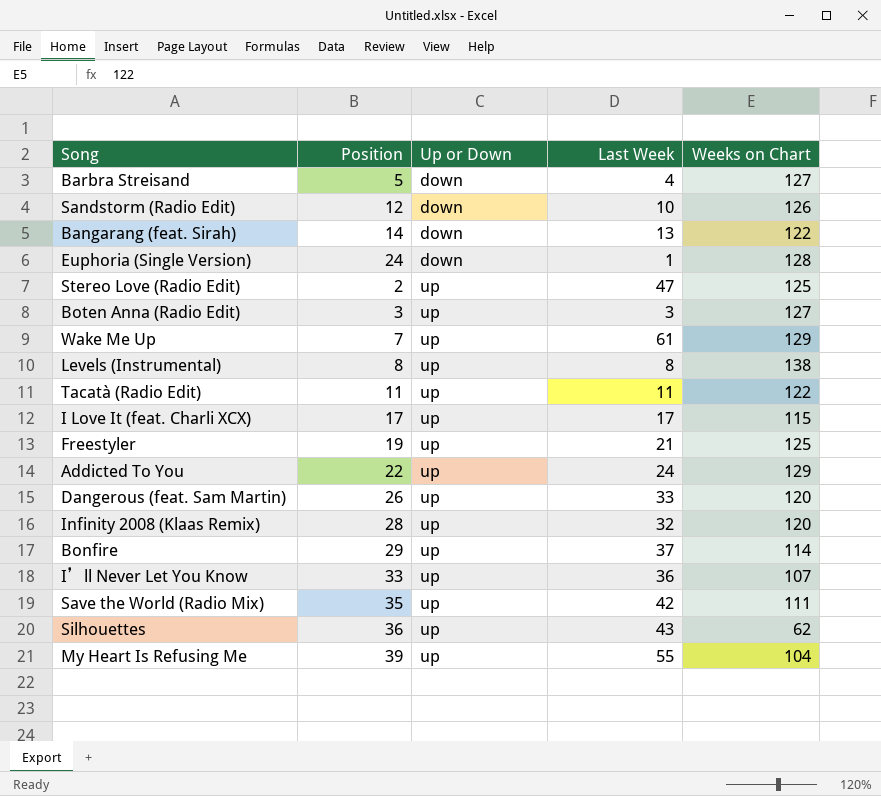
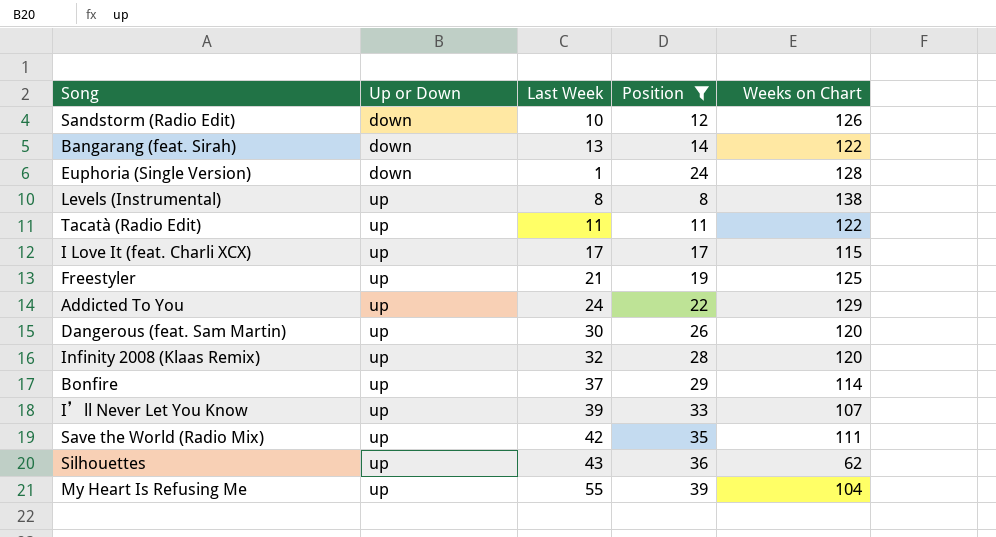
filter: none -> Position >= 8
column Position | position: 2 -> 4
Dangerous (feat. Sam Martin) | Last Week: 33 -> 30
I’ll Never Let You Know | Last Week: 36 -> 39

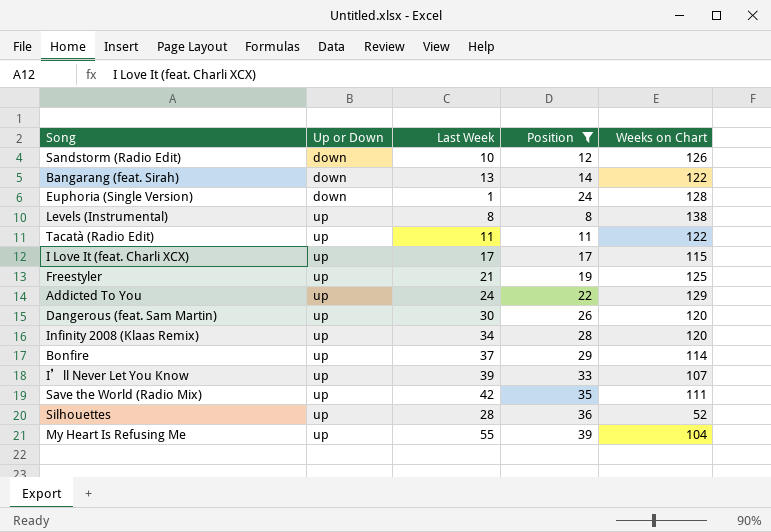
Infinity 2008 (Klaas Remix) | Last Week: 32 -> 34
Silhouettes | Last Week: 43 -> 28
Silhouettes | Weeks on Chart: 62 -> 52

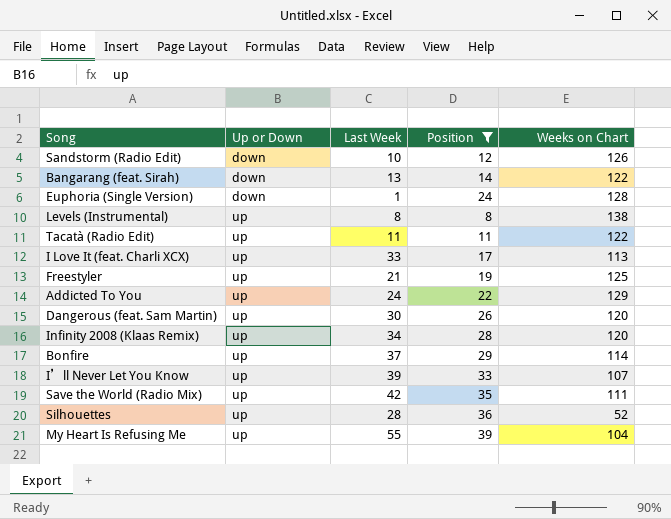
I Love It (feat. Charli XCX) | Last Week: 17 -> 33
I Love It (feat. Charli XCX) | Weeks on Chart: 115 -> 113

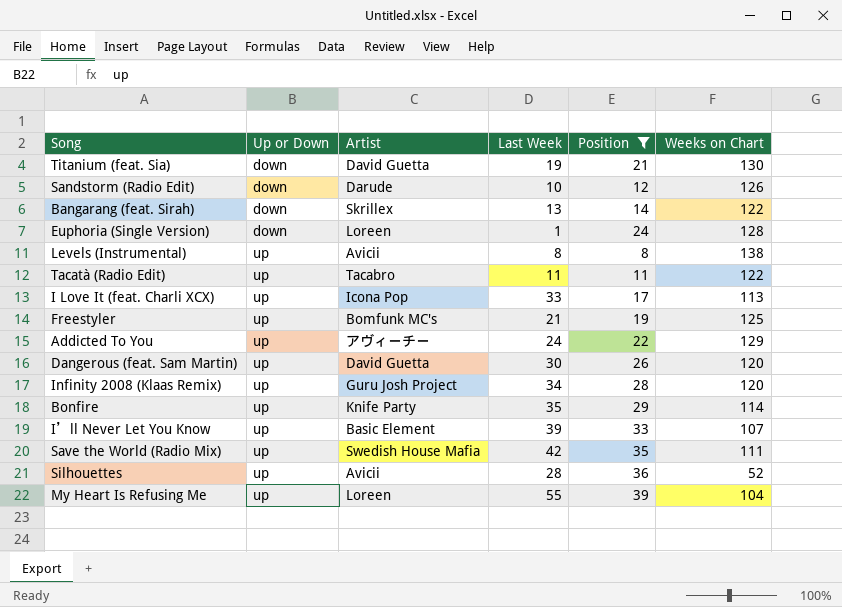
column Artist | position: none -> 3
row Titanium (feat. Sia): none -> down | David Guetta | 19 | 21 | 130
Bonfire | Last Week: 37 -> 35

